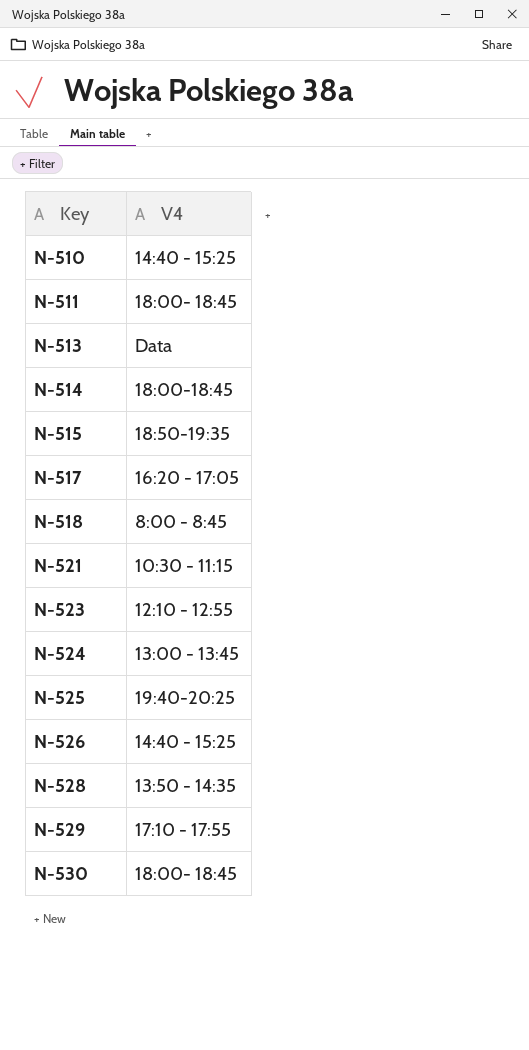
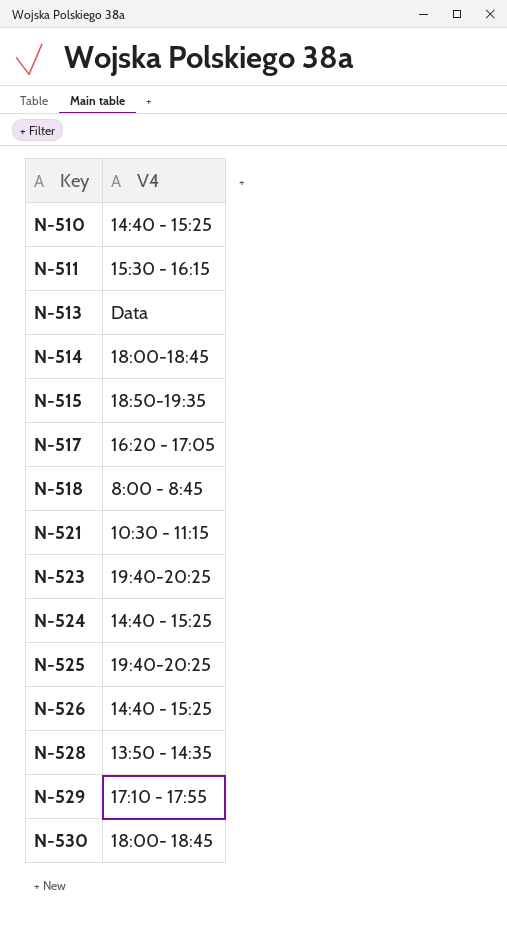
N-511 | V4: 18:00- 18:45 -> 15:30 - 16:15
N-523 | V4: 12:10 - 12:55 -> 19:40-20:25
N-524 | V4: 13:00 - 13:45 -> 14:40 - 15:25

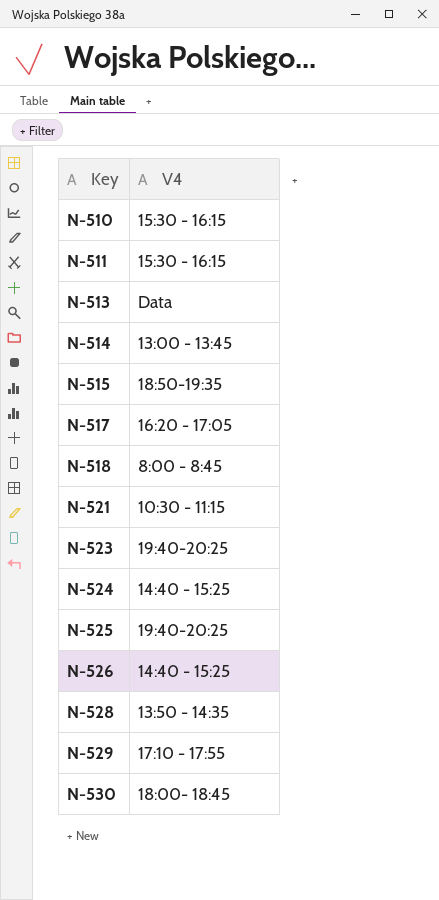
N-510 | V4: 14:40 - 15:25 -> 15:30 - 16:15
N-514 | V4: 18:00-18:45 -> 13:00 - 13:45

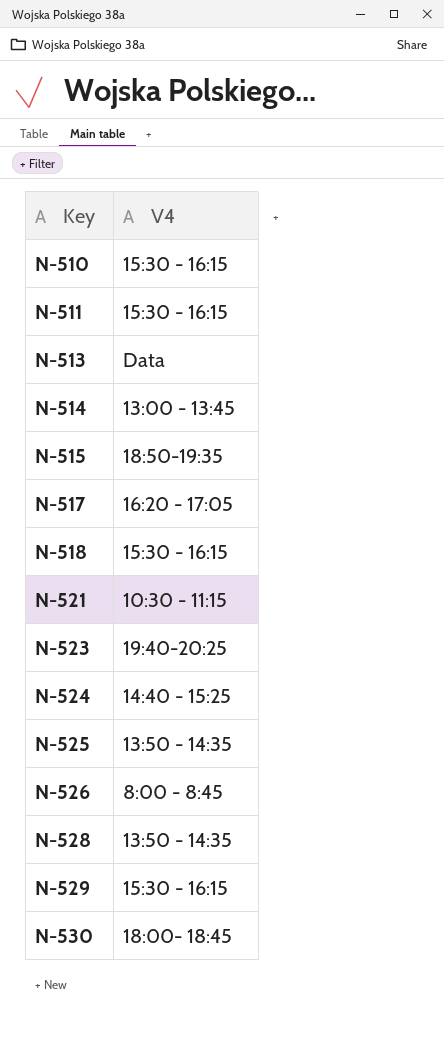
N-518 | V4: 8:00 - 8:45 -> 15:30 - 16:15
N-525 | V4: 19:40-20:25 -> 13:50 - 14:35
N-526 | V4: 14:40 - 15:25 -> 8:00 - 8:45
N-529 | V4: 17:10 - 17:55 -> 15:30 - 16:15

